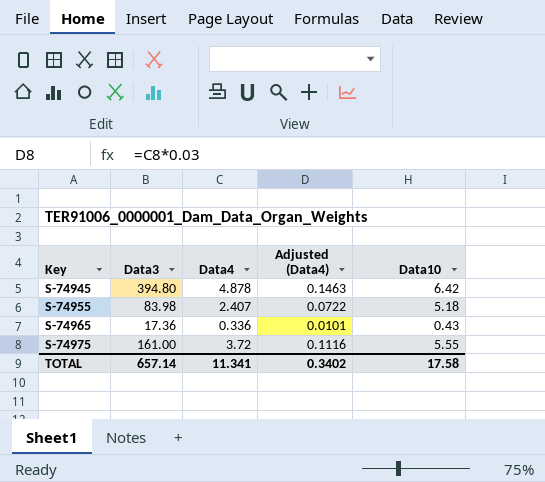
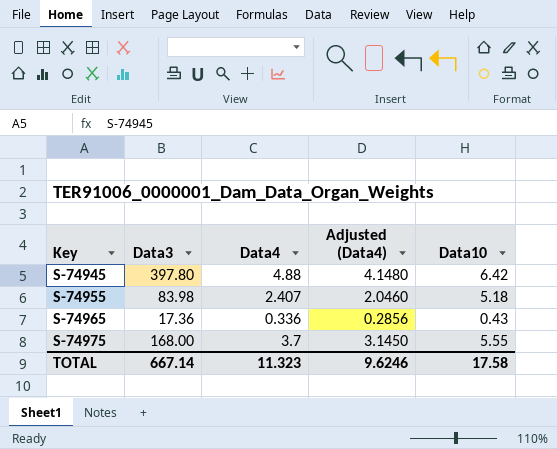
column Adjusted (Data4) | formula: [Data4] * 0.03 -> [Data4] * 0.85
S-74945 | Data3: 394.80 -> 397.80
S-74945 | Data4: 4.878 -> 4.88
S-74975 | Data3: 161.00 -> 168.00
S-74975 | Data4: 3.72 -> 3.7
TOTAL | Data3: 657.14 -> 667.14
TOTAL | Data4: 11.341 -> 11.323
TOTAL | Adjusted (Data4): 0.3402 -> 9.6246

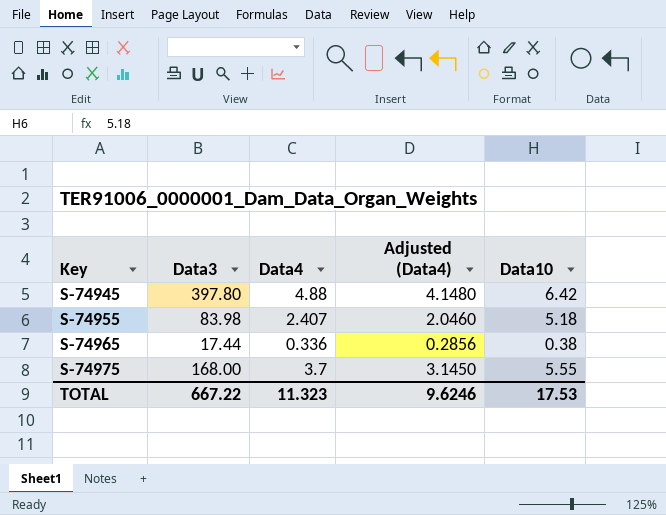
S-74965 | Data3: 17.36 -> 17.44
S-74965 | Data10: 0.43 -> 0.38
TOTAL | Data3: 667.14 -> 667.22
TOTAL | Data10: 17.58 -> 17.53

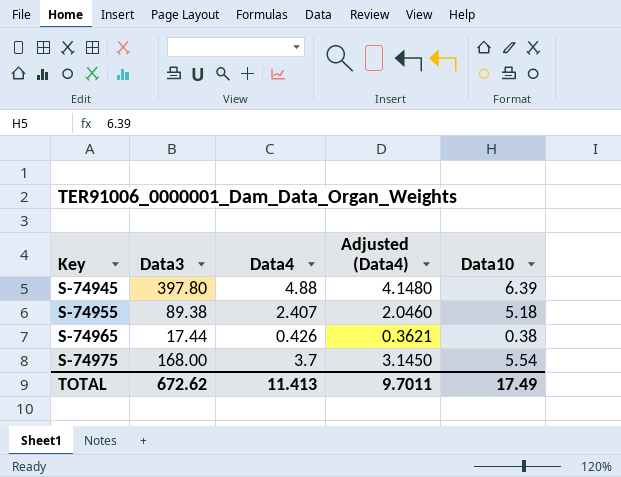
S-74945 | Data10: 6.42 -> 6.39
S-74955 | Data3: 83.98 -> 89.38
S-74965 | Data4: 0.336 -> 0.426
S-74965 | Adjusted (Data4): 0.2856 -> 0.3621
S-74975 | Data10: 5.55 -> 5.54
TOTAL | Data3: 667.22 -> 672.62
TOTAL | Data4: 11.323 -> 11.413
TOTAL | Adjusted (Data4): 9.6246 -> 9.7011
TOTAL | Data10: 17.53 -> 17.49

